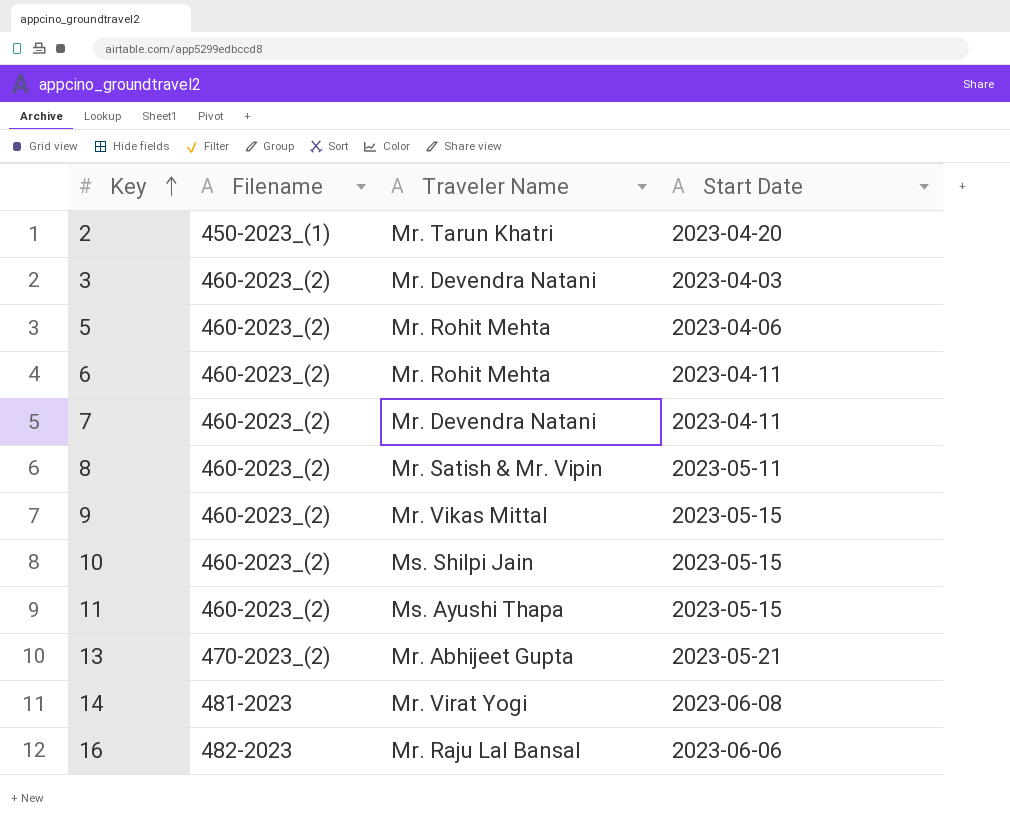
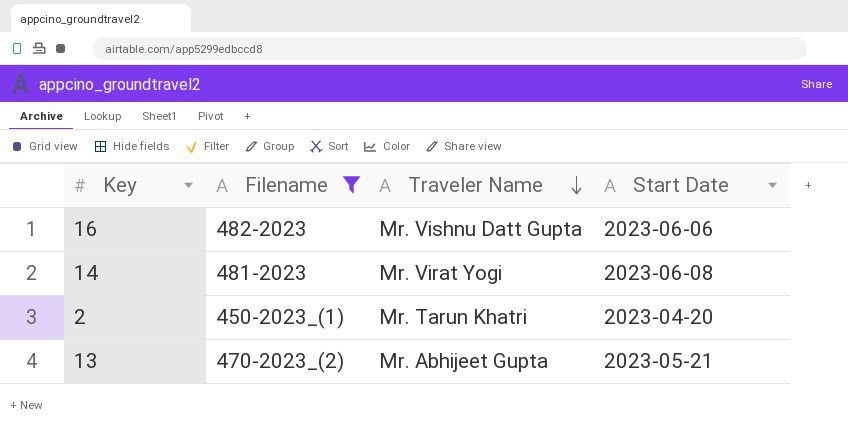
filter: none -> Filename != 460-2023_(2)
row order: Key ascending -> Traveler Name descending
16 | Traveler Name: Mr. Raju Lal Bansal -> Mr. Vishnu Datt Gupta

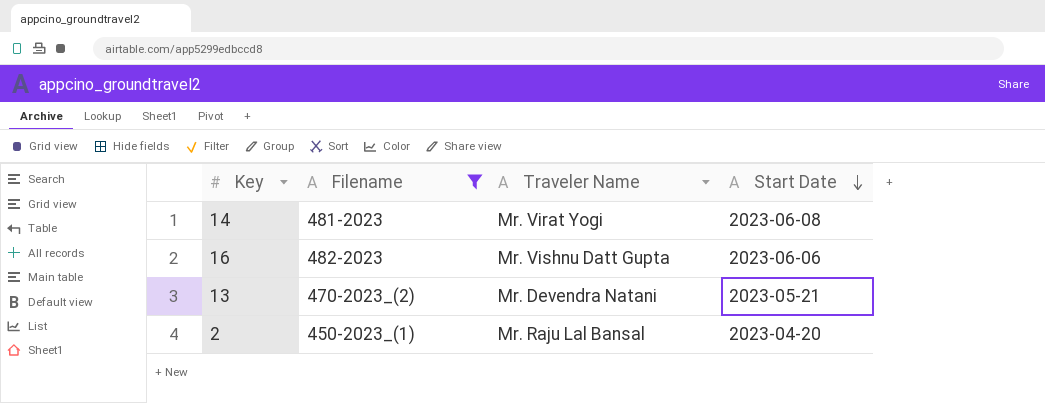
row order: Traveler Name descending -> Start Date descending
13 | Traveler Name: Mr. Abhijeet Gupta -> Mr. Devendra Natani
2 | Traveler Name: Mr. Tarun Khatri -> Mr. Raju Lal Bansal

